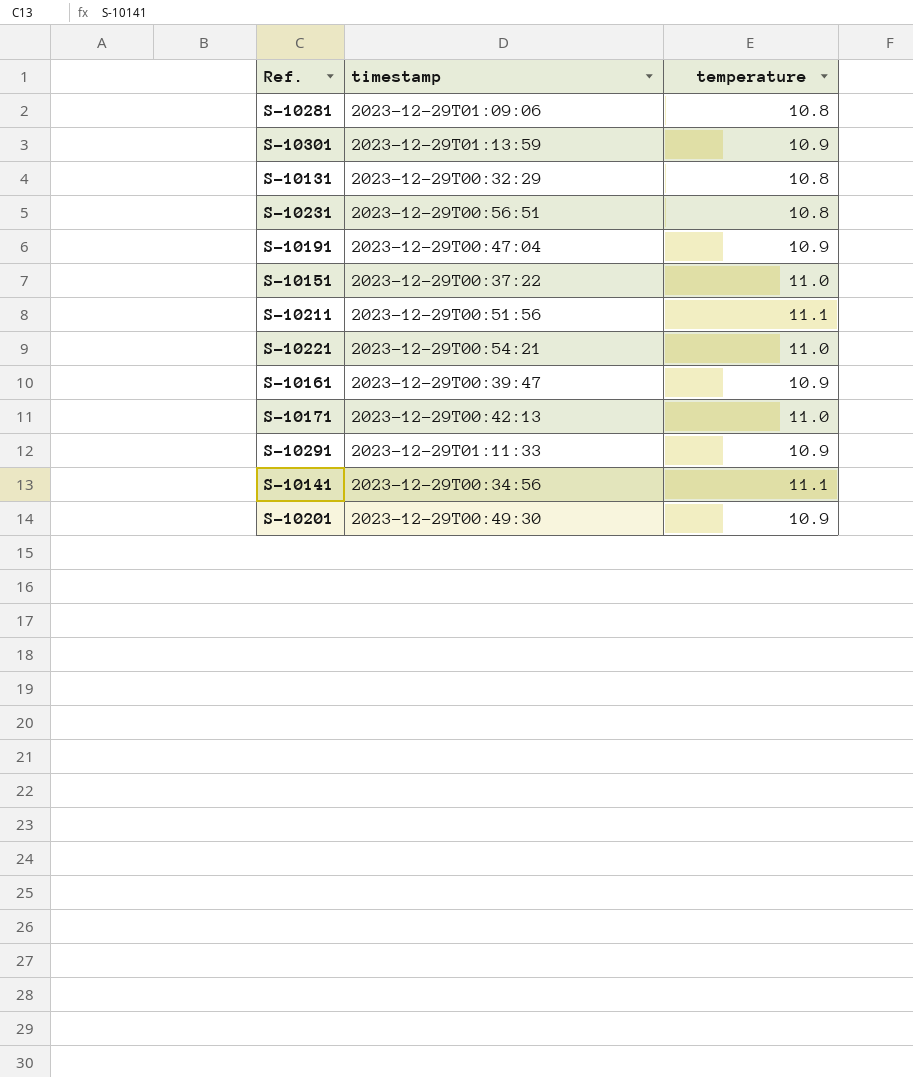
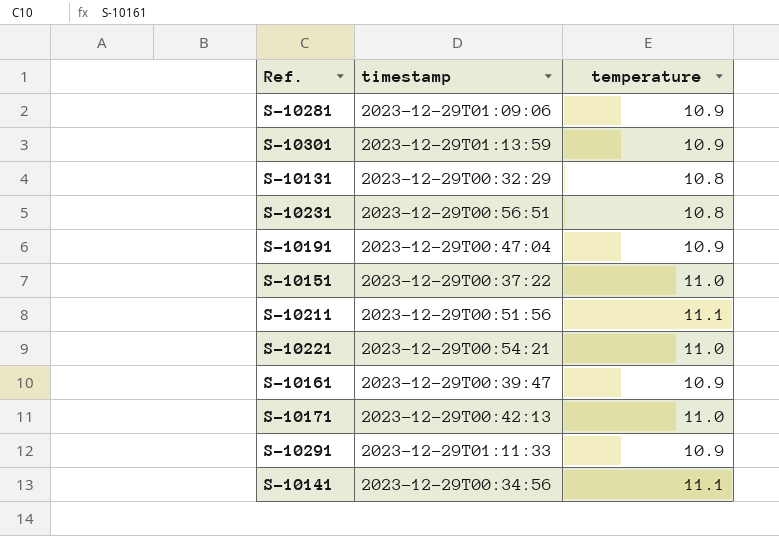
row S-10201: 2023-12-29T00:49:30 | 10.9 -> none
S-10281 | temperature: 10.8 -> 10.9

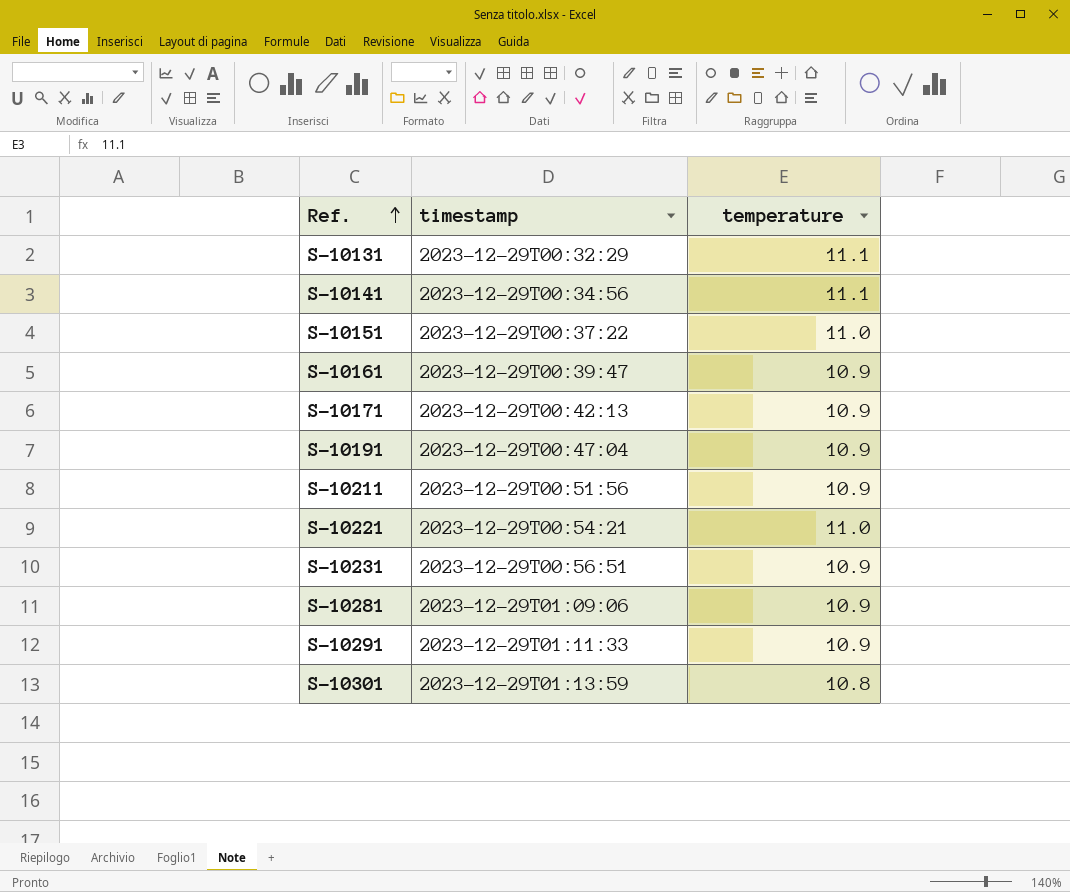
row order: none -> Ref. ascending
S-10131 | temperature: 10.8 -> 11.1
S-10171 | temperature: 11.0 -> 10.9
S-10211 | temperature: 11.1 -> 10.9
S-10231 | temperature: 10.8 -> 10.9
S-10301 | temperature: 10.9 -> 10.8

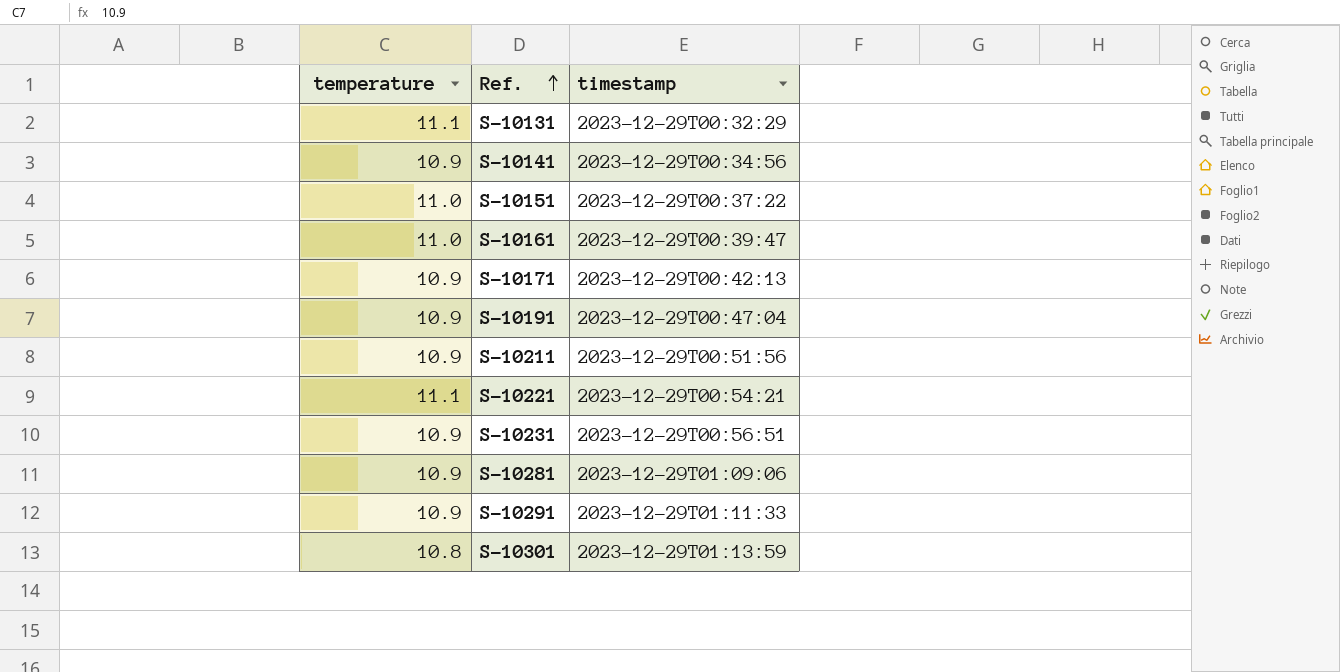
column temperature | position: 3 -> 1
S-10141 | temperature: 11.1 -> 10.9
S-10161 | temperature: 10.9 -> 11.0
S-10221 | temperature: 11.0 -> 11.1

